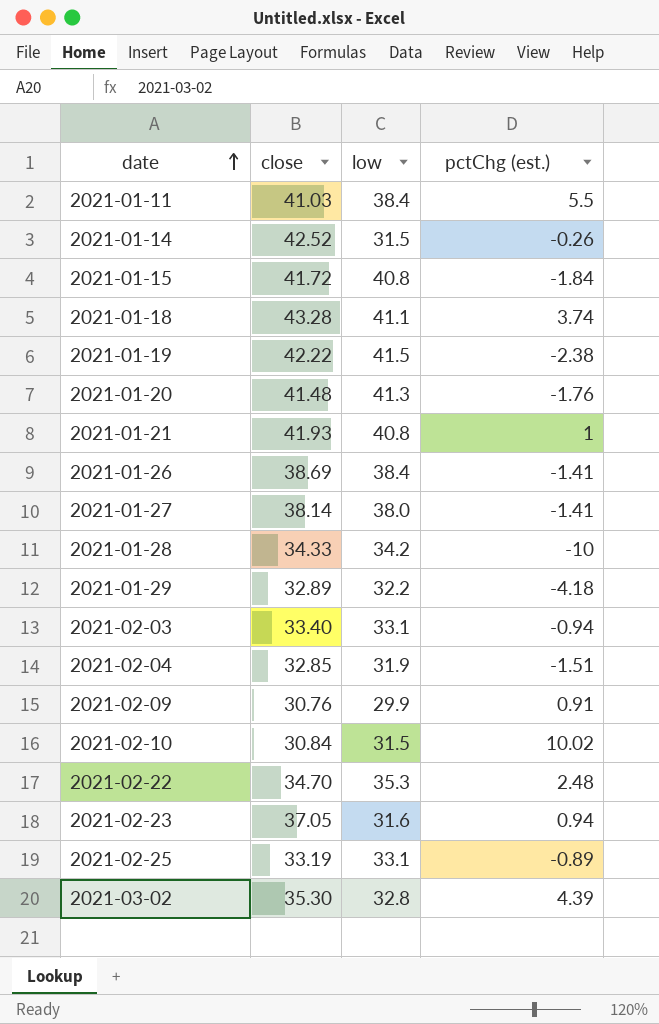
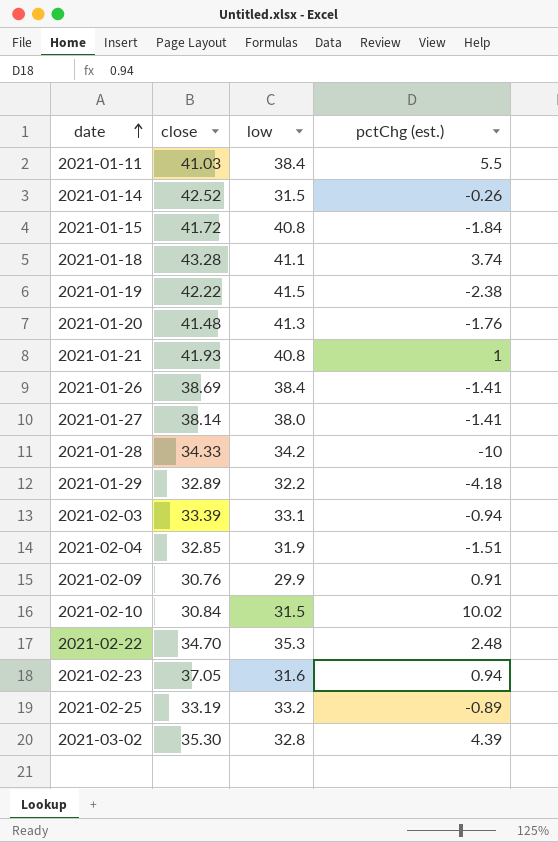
2021-02-03 | close: 33.40 -> 33.39
2021-02-25 | low: 33.1 -> 33.2

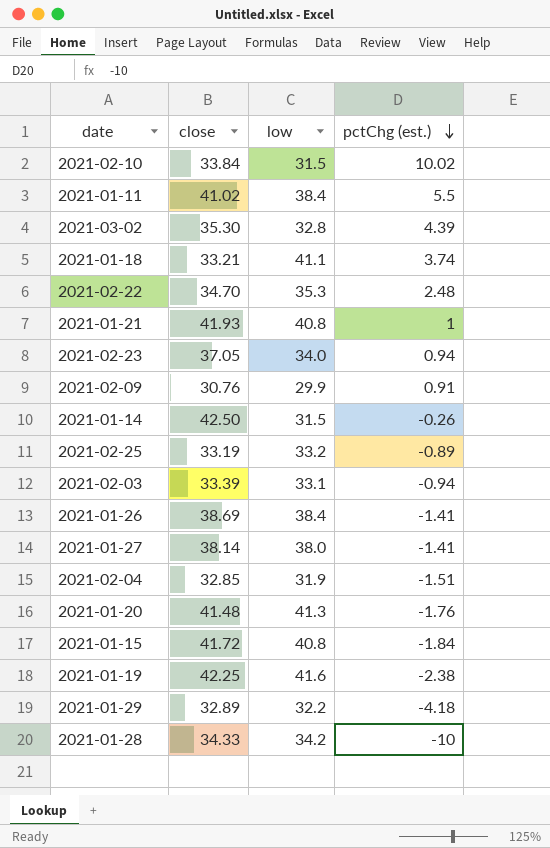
row order: date ascending -> pctChg (est.) descending
2021-02-10 | close: 30.84 -> 33.84
2021-01-11 | close: 41.03 -> 41.02
2021-01-18 | close: 43.28 -> 33.21
2021-02-23 | low: 31.6 -> 34.0
2021-01-14 | close: 42.52 -> 42.50
2021-01-19 | close: 42.22 -> 42.25
2021-01-19 | low: 41.5 -> 41.6

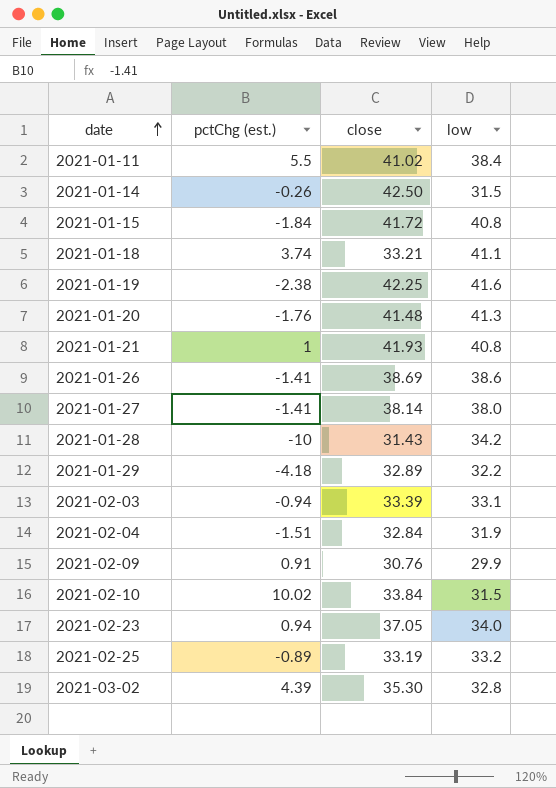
row order: pctChg (est.) descending -> date ascending
column pctChg (est.) | position: 4 -> 2
row 2021-02-22: 34.70 | 35.3 | 2.48 -> none
2021-01-26 | low: 38.4 -> 38.6
2021-01-28 | close: 34.33 -> 31.43
2021-02-04 | close: 32.85 -> 32.84

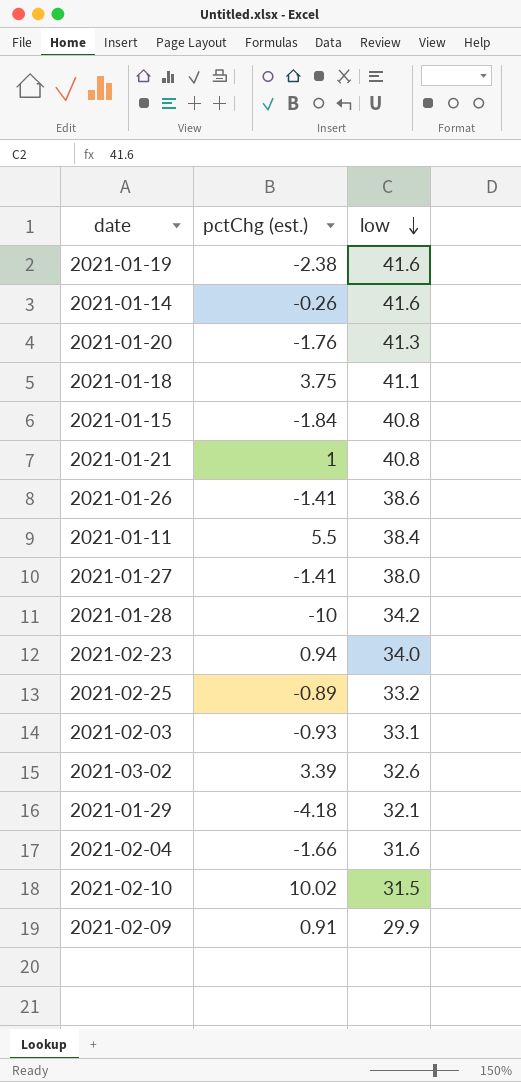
row order: date ascending -> low descending
column close | position: 3 -> none
2021-01-14 | low: 31.5 -> 41.6
2021-01-18 | pctChg (est.): 3.74 -> 3.75
2021-02-03 | pctChg (est.): -0.94 -> -0.93
2021-03-02 | pctChg (est.): 4.39 -> 3.39
2021-03-02 | low: 32.8 -> 32.6
2021-01-29 | low: 32.2 -> 32.1
2021-02-04 | pctChg (est.): -1.51 -> -1.66
2021-02-04 | low: 31.9 -> 31.6

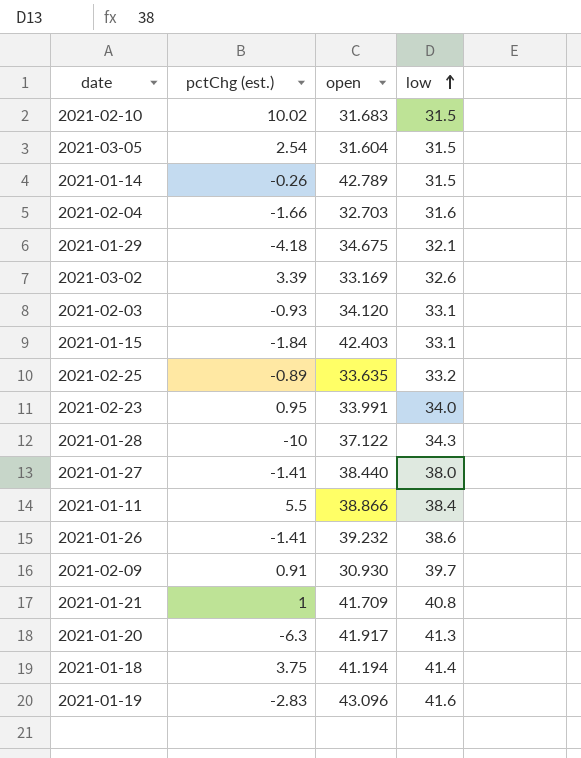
row order: low descending -> low ascending
column open | position: none -> 3
row 2021-03-05: none -> 2.54 | 31.604 | 31.5
2021-01-14 | low: 41.6 -> 31.5
2021-01-15 | low: 40.8 -> 33.1
2021-02-23 | pctChg (est.): 0.94 -> 0.95
2021-01-28 | low: 34.2 -> 34.3
2021-02-09 | low: 29.9 -> 39.7
2021-01-20 | pctChg (est.): -1.76 -> -6.3
2021-01-18 | low: 41.1 -> 41.4
2021-01-19 | pctChg (est.): -2.38 -> -2.83

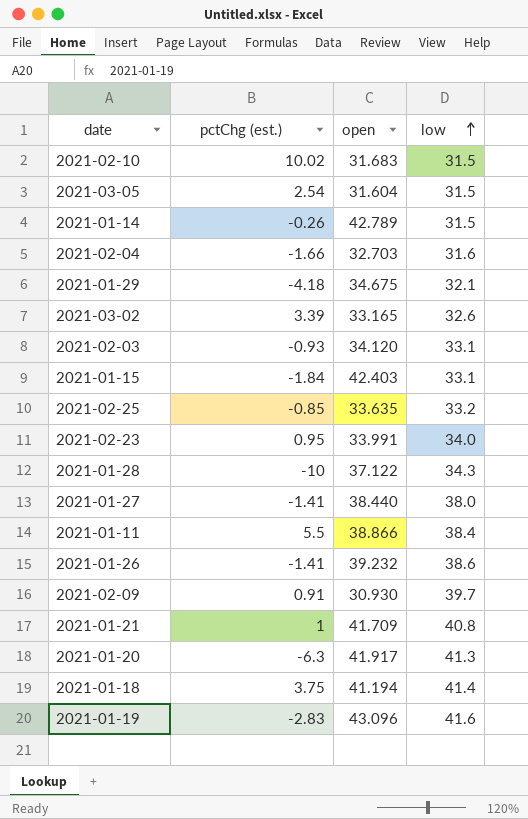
2021-03-02 | open: 33.169 -> 33.165
2021-02-25 | pctChg (est.): -0.89 -> -0.85

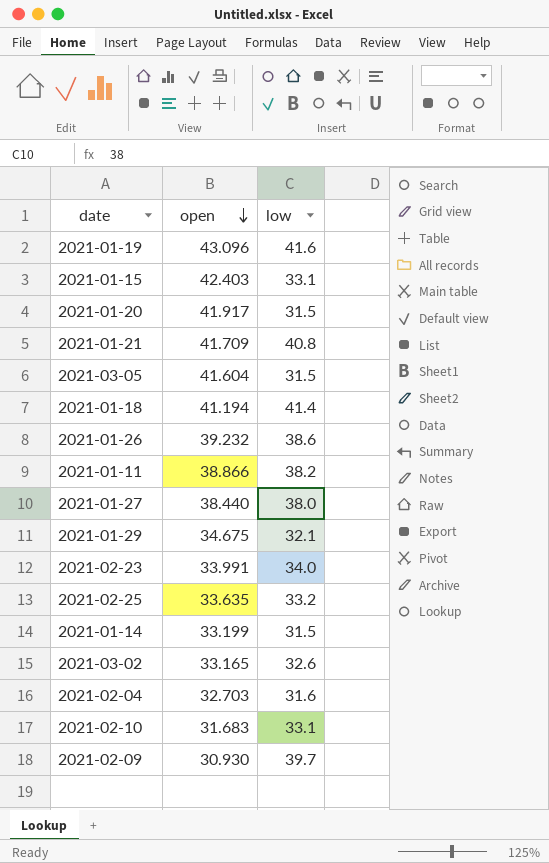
row order: low ascending -> open descending
column pctChg (est.) | position: 2 -> none
row 2021-02-03: -0.93 | 34.120 | 33.1 -> none
row 2021-01-28: -10 | 37.122 | 34.3 -> none
2021-01-20 | low: 41.3 -> 31.5
2021-03-05 | open: 31.604 -> 41.604
2021-01-11 | low: 38.4 -> 38.2
2021-01-14 | open: 42.789 -> 33.199
2021-02-10 | low: 31.5 -> 33.1

